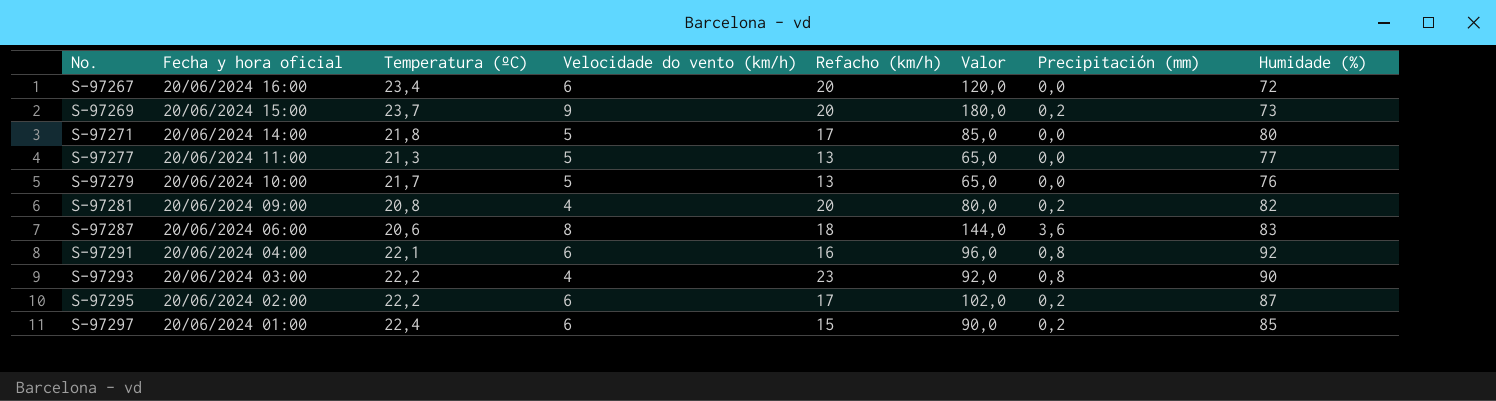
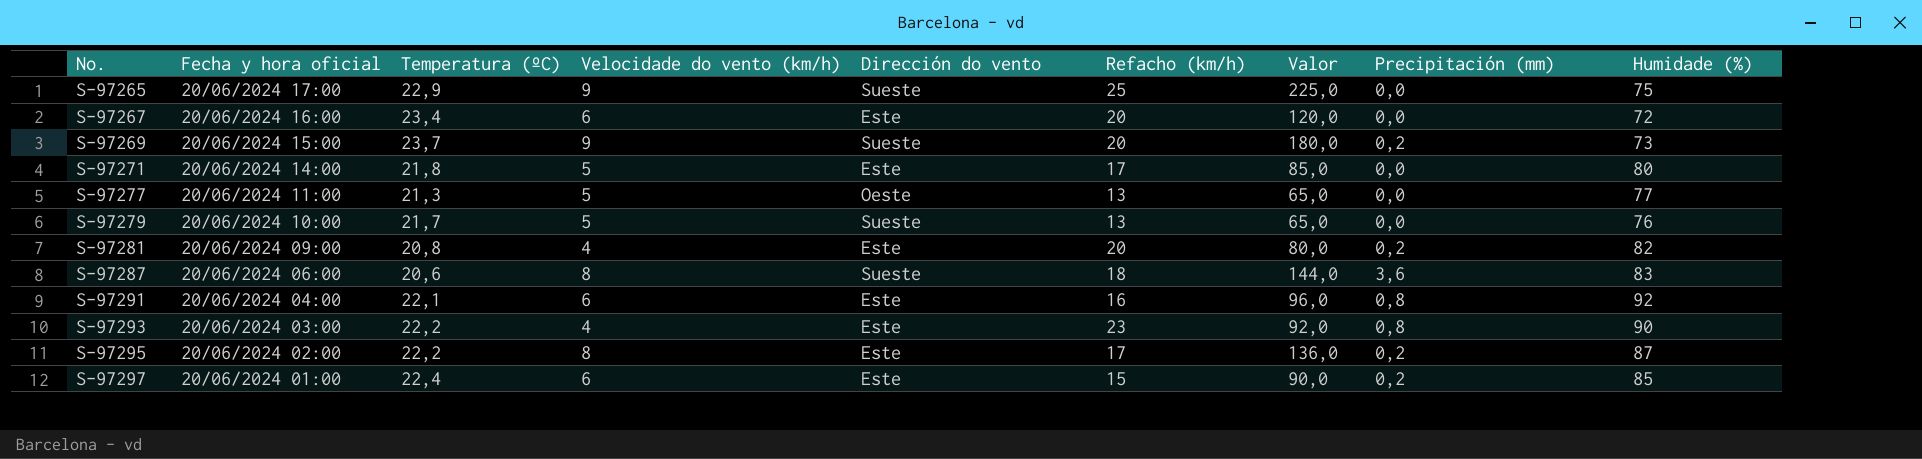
column Dirección do vento | position: none -> 5
row S-97265: none -> 20/06/2024 17:00 | 22,9 | 9 | Sueste | 25 | 225,0 | 0,0 | 75
S-97295 | Velocidade do vento (km/h): 6 -> 8
S-97295 | Valor: 102,0 -> 136,0

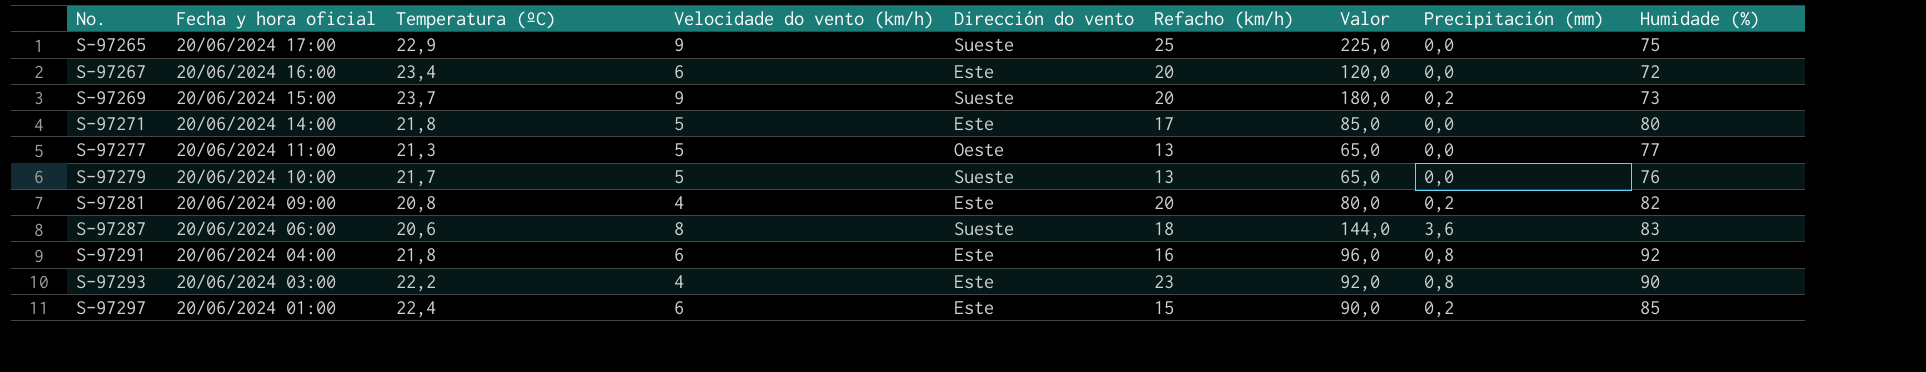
row S-97295: 20/06/2024 02:00 | 22,2 | 8 | Este | 17 | 136,0 | 0,2 | 87 -> none
S-97291 | Temperatura (ºC): 22,1 -> 21,8

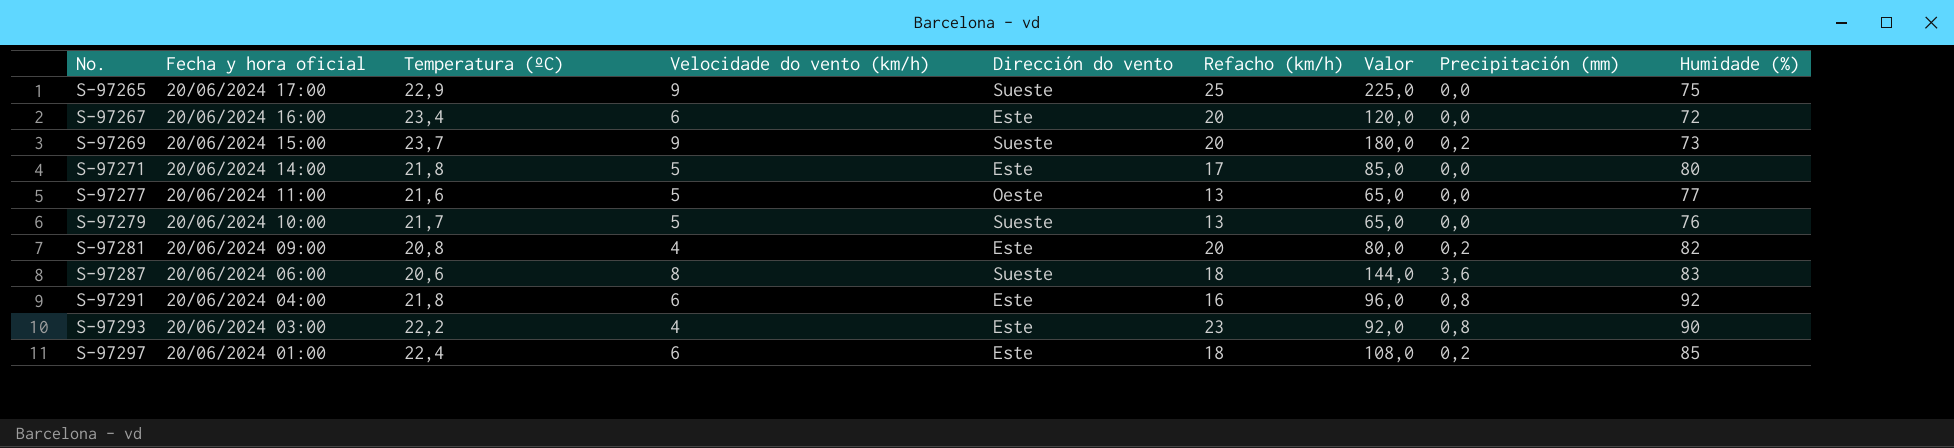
S-97277 | Temperatura (ºC): 21,3 -> 21,6
S-97297 | Refacho (km/h): 15 -> 18
S-97297 | Valor: 90,0 -> 108,0

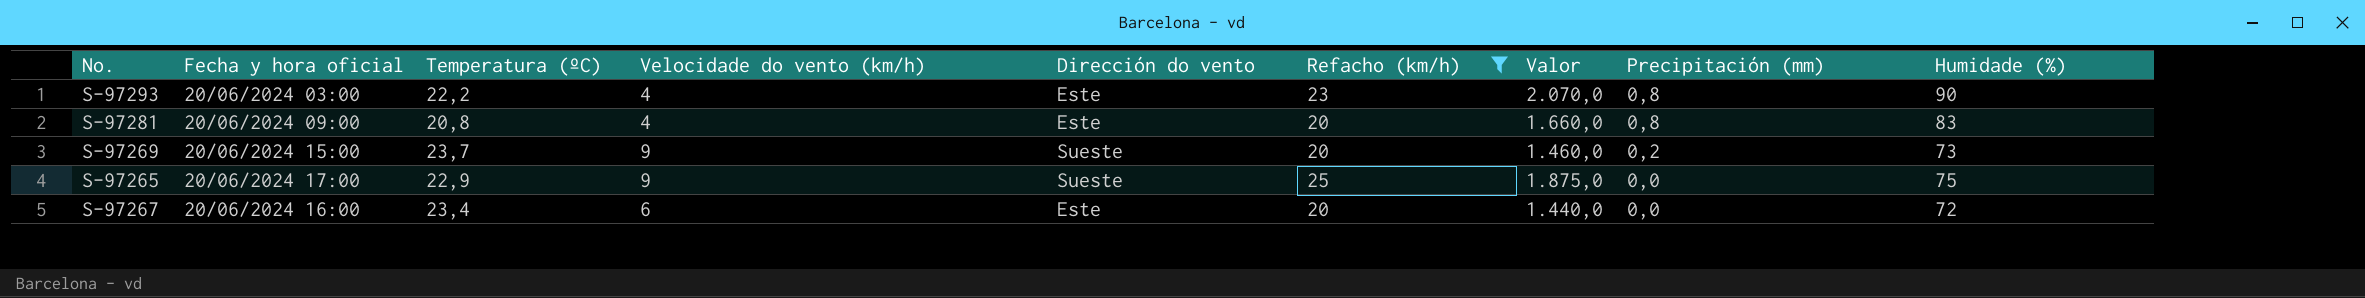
filter: none -> Refacho (km/h) >= 20
row order: No. ascending -> Precipitación (mm) descending
column Valor | formula: [Velocidade do vento (km/h)] * [Refacho (km/h)] -> [Refacho (km/h)] * [Humidade (%)]
S-97281 | Precipitación (mm): 0,2 -> 0,8
S-97281 | Humidade (%): 82 -> 83

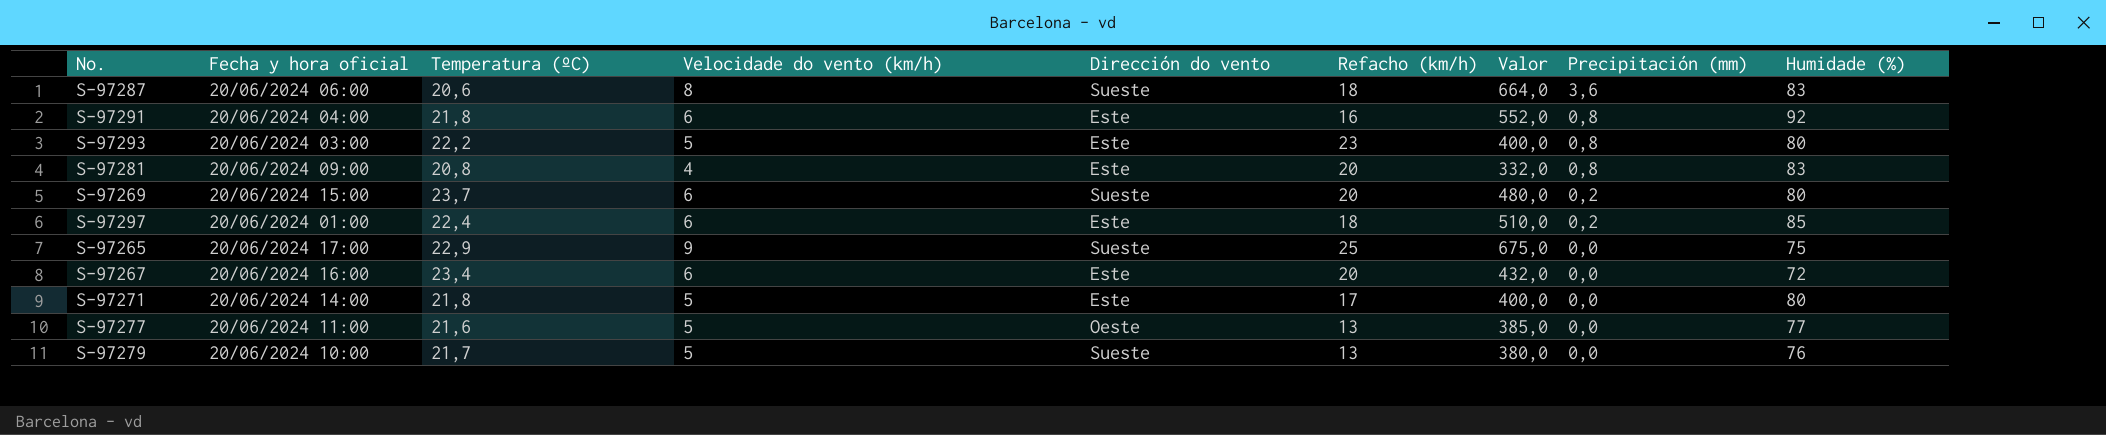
filter: Refacho (km/h) >= 20 -> none
column Valor | formula: [Refacho (km/h)] * [Humidade (%)] -> [Velocidade do vento (km/h)] * [Humidade (%)]
S-97293 | Velocidade do vento (km/h): 4 -> 5
S-97293 | Humidade (%): 90 -> 80
S-97269 | Velocidade do vento (km/h): 9 -> 6
S-97269 | Humidade (%): 73 -> 80

